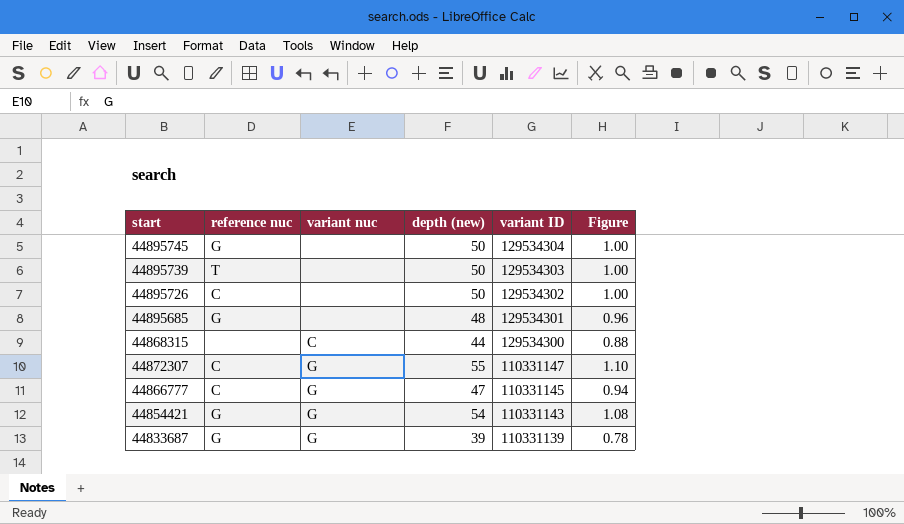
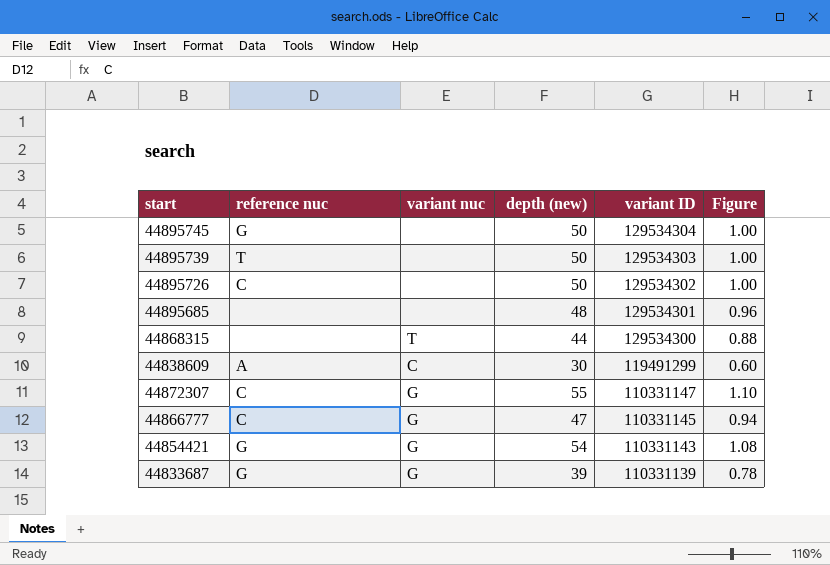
44895685 | reference nuc: G -> none
44868315 | variant nuc: C -> T
row 44838609: none -> A | C | 30 | 119491299 | 0.60

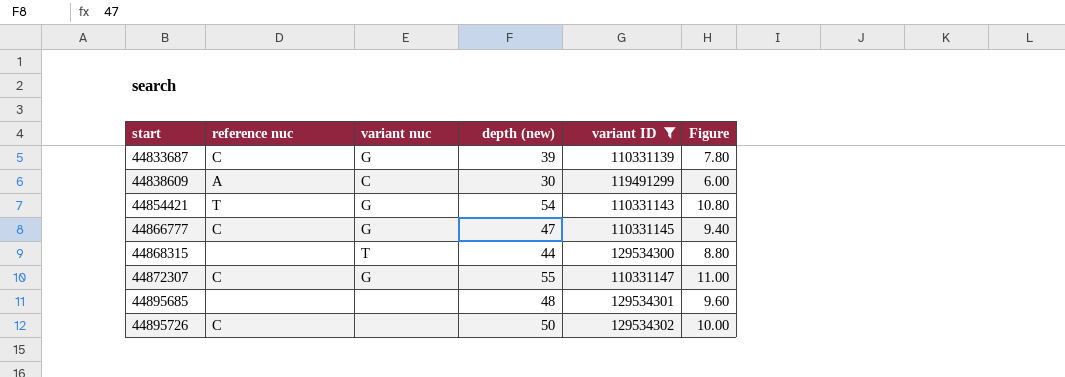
filter: none -> variant ID <= 129534302
row order: variant ID descending -> start ascending
column Figure | formula: [depth (new)] * 0.02 -> [depth (new)] * 0.2
44833687 | reference nuc: G -> C
44854421 | reference nuc: G -> T

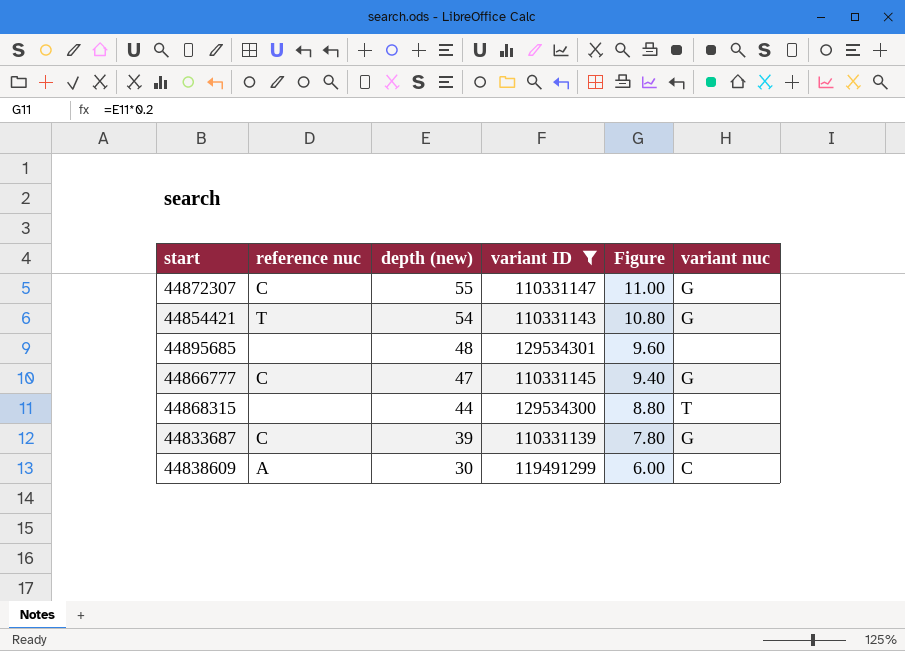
row order: start ascending -> depth (new) descending
column variant nuc | position: 3 -> 6
row 44895726: C | none | 50 | 129534302 | 10.00 -> none

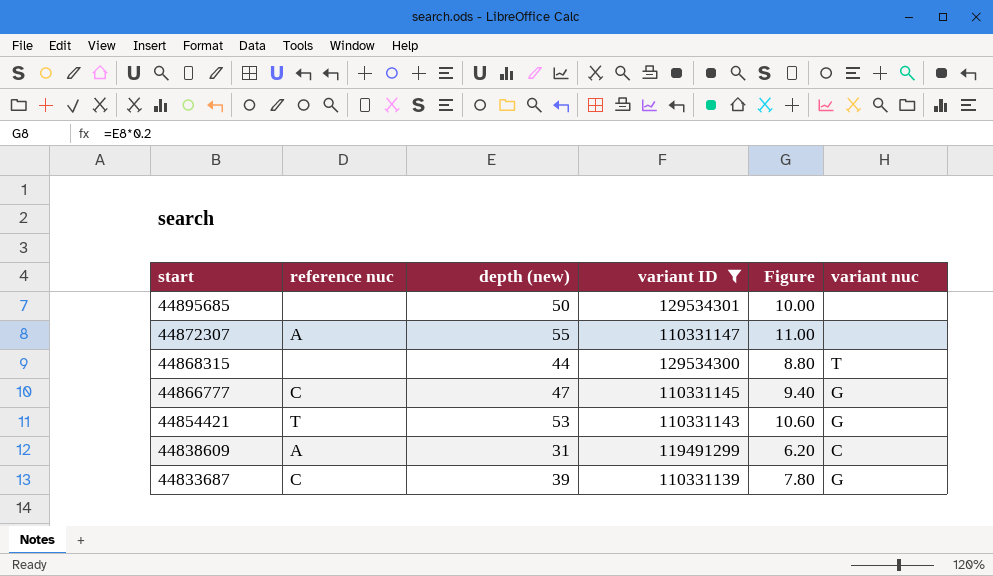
row order: depth (new) descending -> start descending
44895685 | depth (new): 48 -> 50
44895685 | Figure: 9.60 -> 10.00
44872307 | reference nuc: C -> A
44872307 | variant nuc: G -> none
44854421 | depth (new): 54 -> 53
44854421 | Figure: 10.80 -> 10.60
44838609 | depth (new): 30 -> 31
44838609 | Figure: 6.00 -> 6.20

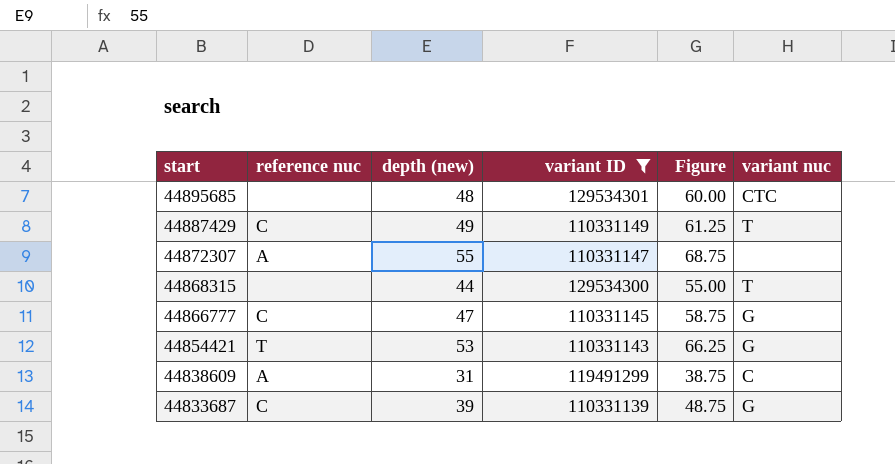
column Figure | formula: [depth (new)] * 0.2 -> [depth (new)] * 1.25
44895685 | depth (new): 50 -> 48
44895685 | variant nuc: none -> CTC
row 44887429: none -> C | 49 | 110331149 | 61.25 | T

